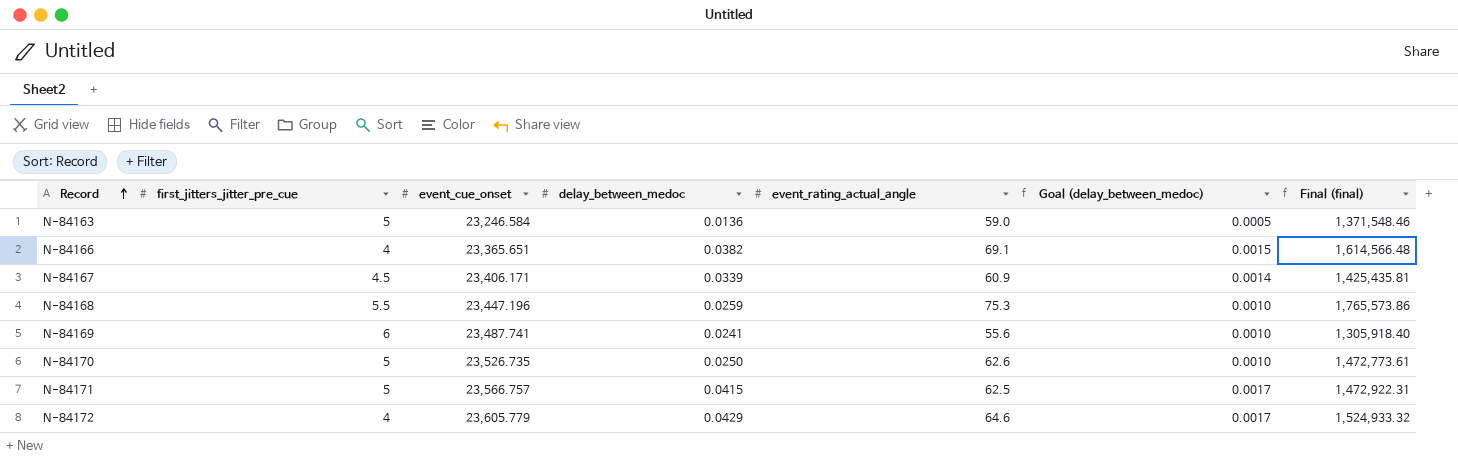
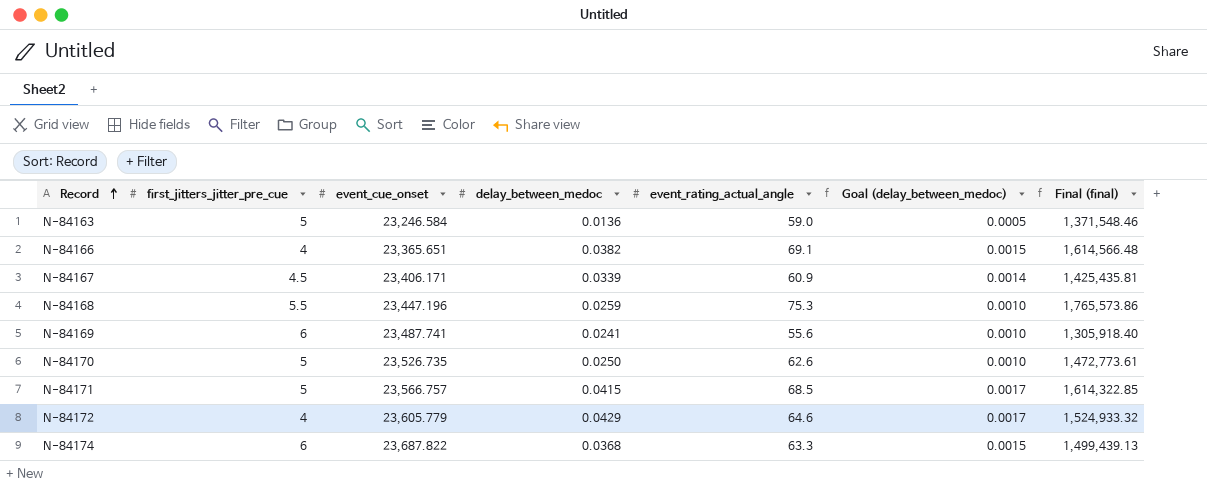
N-84171 | event_rating_actual_angle: 62.5 -> 68.5
N-84171 | Final (final): 1,472,922.31 -> 1,614,322.85
row N-84174: none -> 6 | 23,687.822 | 0.0368 | 63.3 | 0.0015 | 1,499,439.13

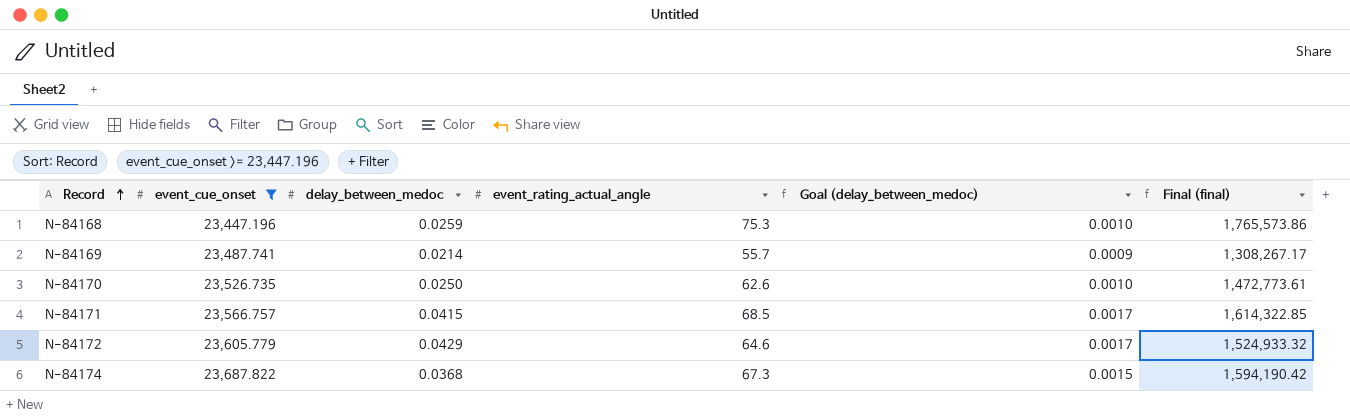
filter: none -> event_cue_onset >= 23,447.196
column first_jitters_jitter_pre_cue | position: 2 -> none
N-84169 | delay_between_medoc: 0.0241 -> 0.0214
N-84169 | event_rating_actual_angle: 55.6 -> 55.7
N-84169 | Goal (delay_between_medoc): 0.0010 -> 0.0009
N-84169 | Final (final): 1,305,918.40 -> 1,308,267.17
N-84174 | event_rating_actual_angle: 63.3 -> 67.3
N-84174 | Final (final): 1,499,439.13 -> 1,594,190.42

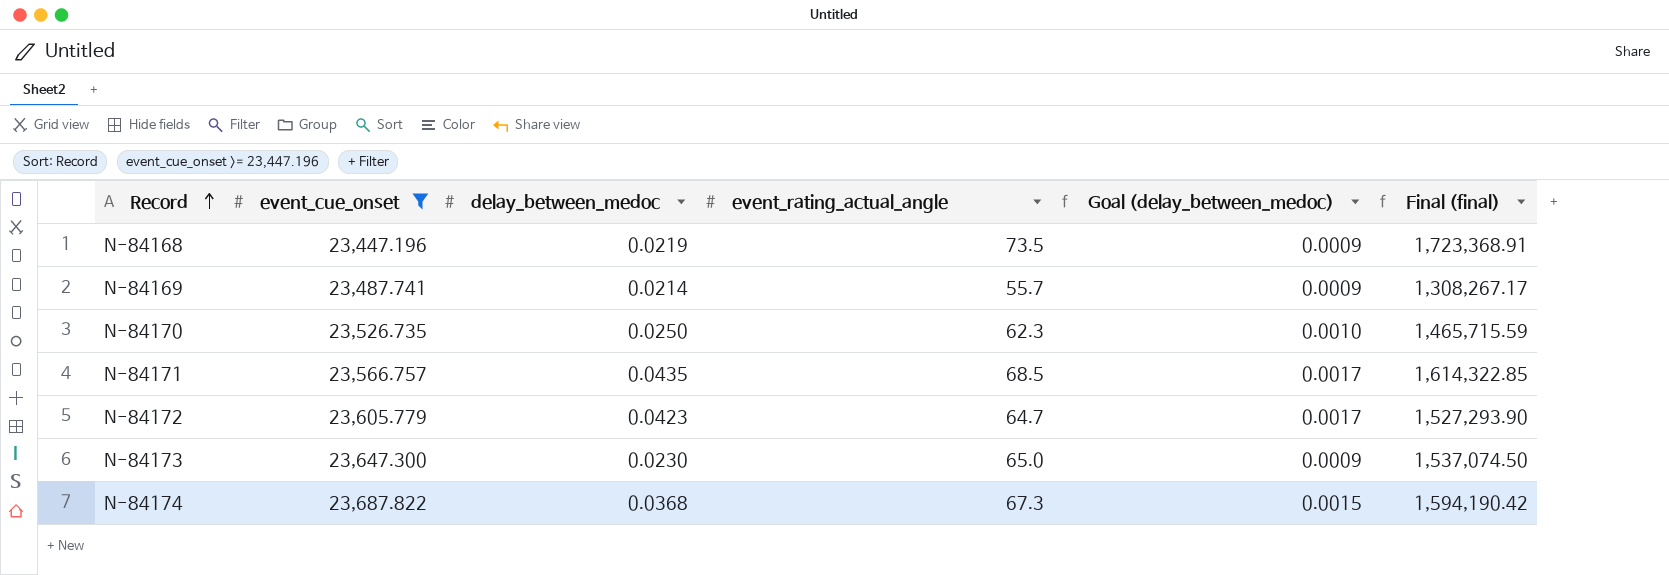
N-84168 | delay_between_medoc: 0.0259 -> 0.0219
N-84168 | event_rating_actual_angle: 75.3 -> 73.5
N-84168 | Goal (delay_between_medoc): 0.0010 -> 0.0009
N-84168 | Final (final): 1,765,573.86 -> 1,723,368.91
N-84170 | event_rating_actual_angle: 62.6 -> 62.3
N-84170 | Final (final): 1,472,773.61 -> 1,465,715.59
N-84171 | delay_between_medoc: 0.0415 -> 0.0435
N-84172 | delay_between_medoc: 0.0429 -> 0.0423
N-84172 | event_rating_actual_angle: 64.6 -> 64.7
N-84172 | Final (final): 1,524,933.32 -> 1,527,293.90
row N-84173: none -> 23,647.300 | 0.0230 | 65.0 | 0.0009 | 1,537,074.50

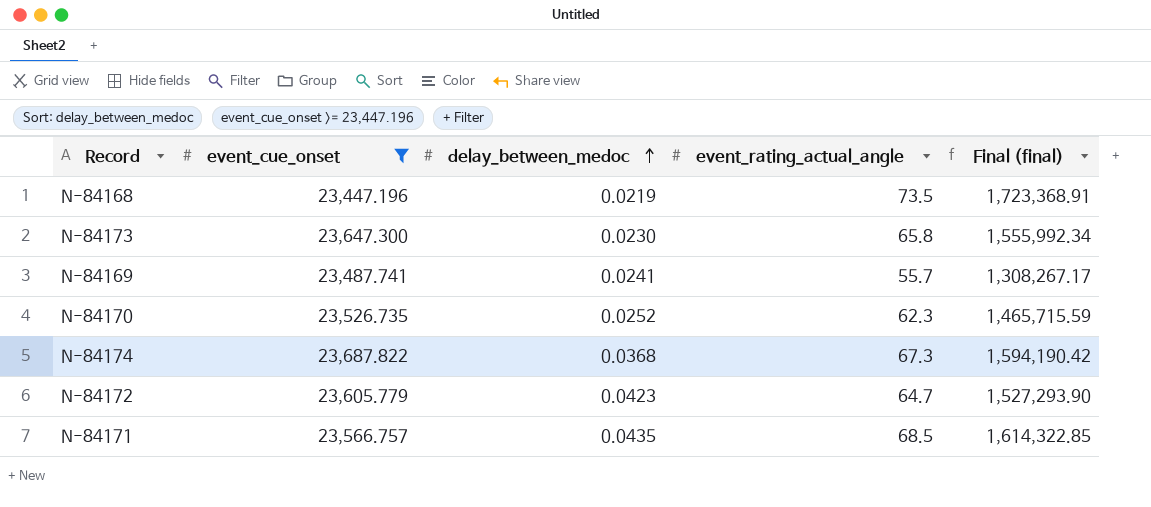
row order: Record ascending -> delay_between_medoc ascending
column Goal (delay_between_medoc) | formula: [delay_between_medoc] * 0.04 -> none
N-84173 | event_rating_actual_angle: 65.0 -> 65.8
N-84173 | Final (final): 1,537,074.50 -> 1,555,992.34
N-84169 | delay_between_medoc: 0.0214 -> 0.0241
N-84170 | delay_between_medoc: 0.0250 -> 0.0252

